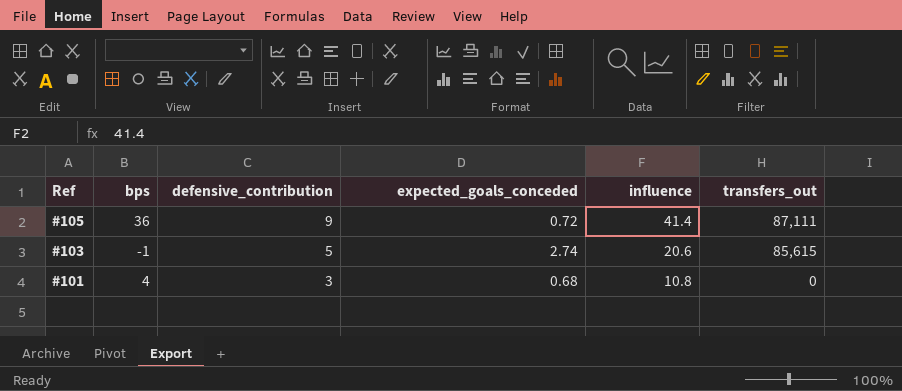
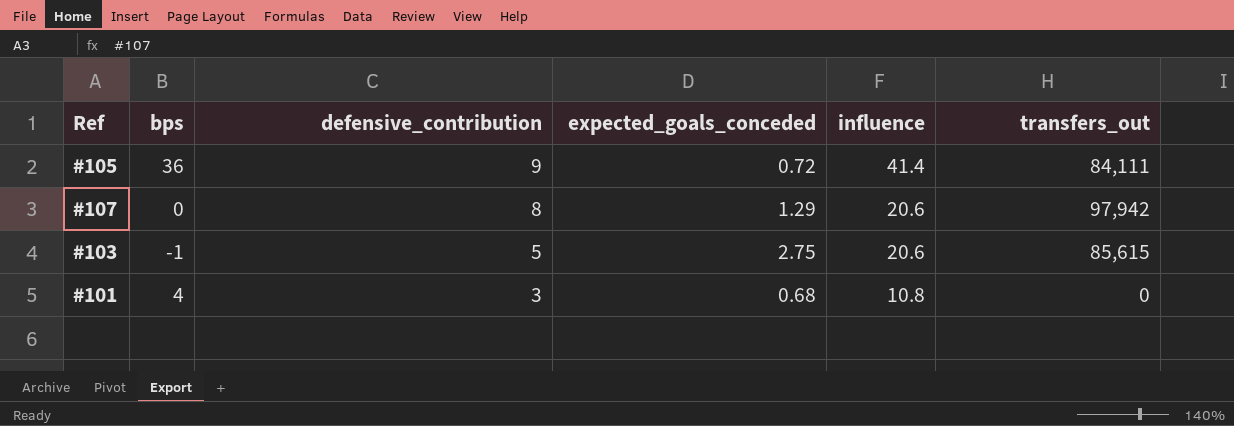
#105 | transfers_out: 87,111 -> 84,111
row #107: none -> 0 | 8 | 1.29 | 20.6 | 97,942
#103 | expected_goals_conceded: 2.74 -> 2.75

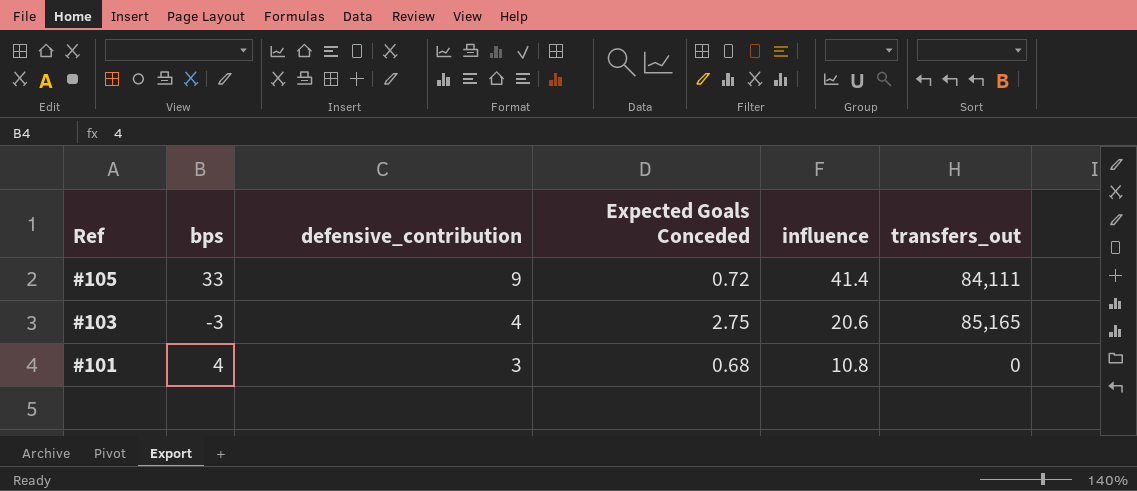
column name: expected_goals_conceded -> Expected Goals Conceded
row #107: 0 | 8 | 1.29 | 20.6 | 97,942 -> none
#105 | bps: 36 -> 33
#103 | bps: -1 -> -3
#103 | defensive_contribution: 5 -> 4
#103 | transfers_out: 85,615 -> 85,165

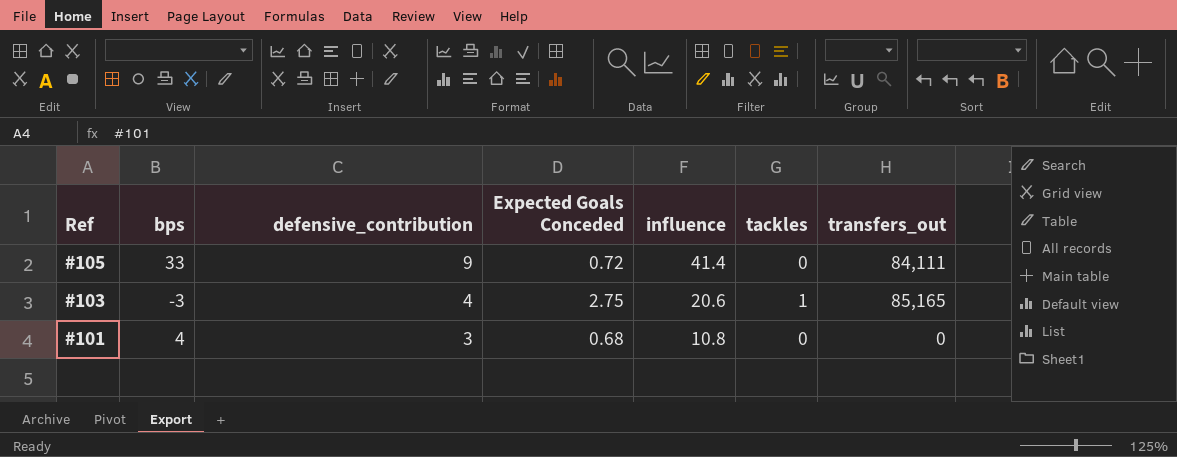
column tackles | position: none -> 6

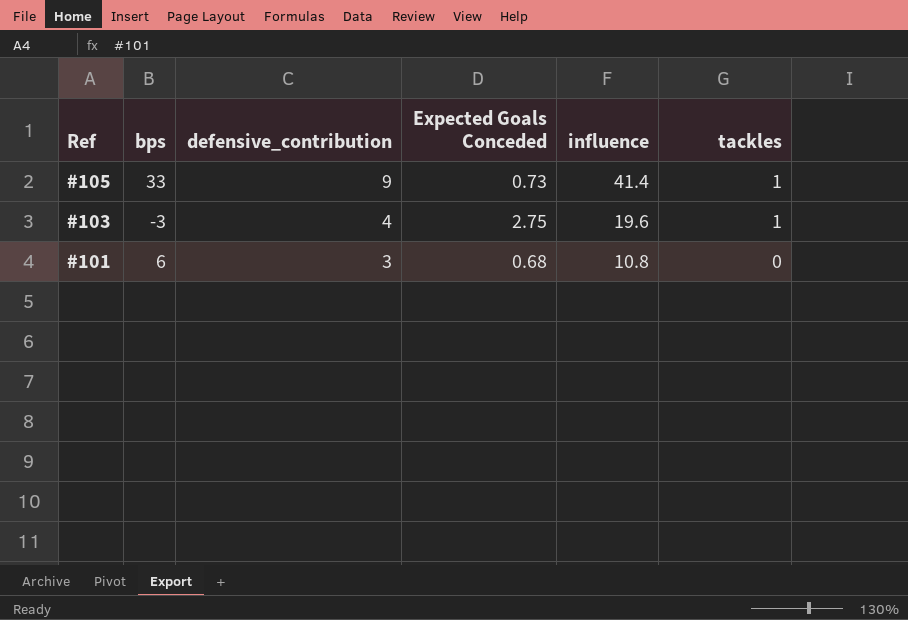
column transfers_out | position: 7 -> none
#105 | Expected Goals Conceded: 0.72 -> 0.73
#105 | tackles: 0 -> 1
#103 | influence: 20.6 -> 19.6
#101 | bps: 4 -> 6

